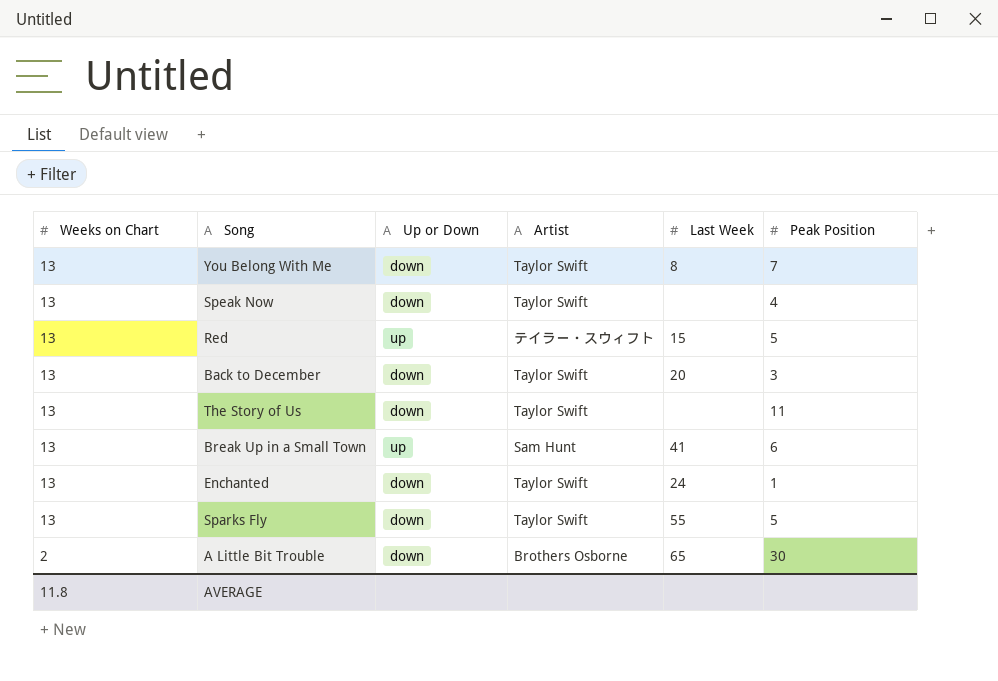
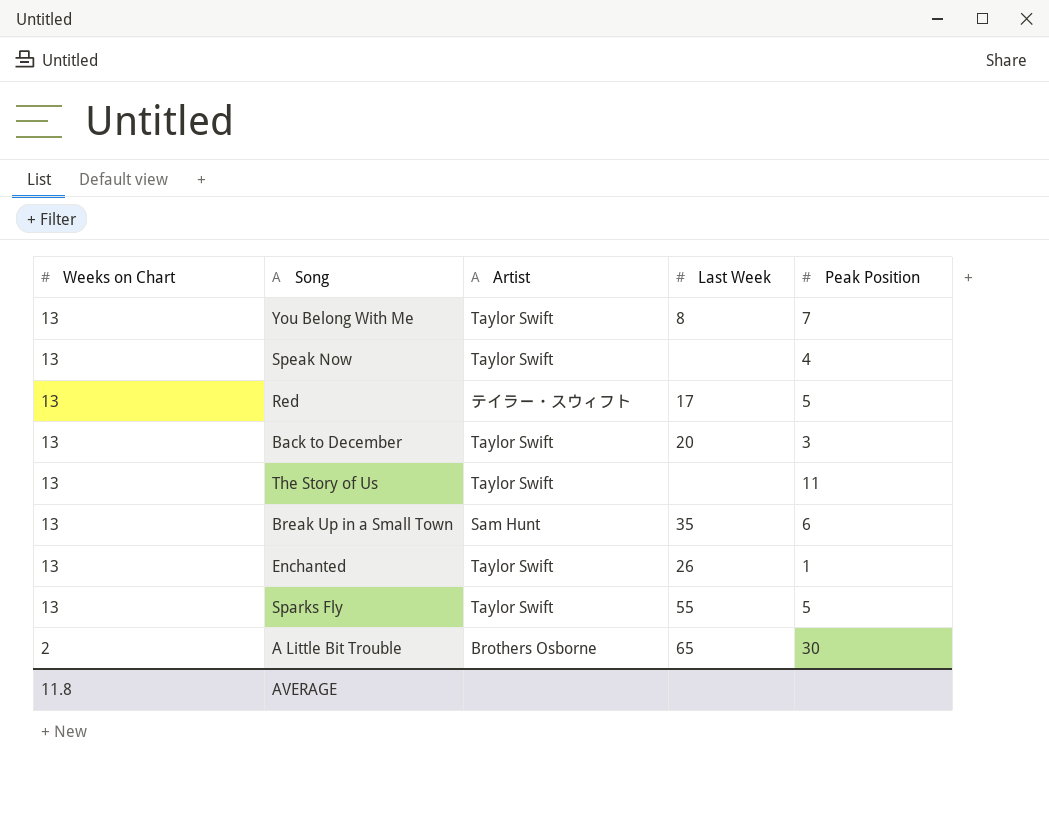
column Up or Down | position: 3 -> none
Red | Last Week: 15 -> 17
Break Up in a Small Town | Last Week: 41 -> 35
Enchanted | Last Week: 24 -> 26

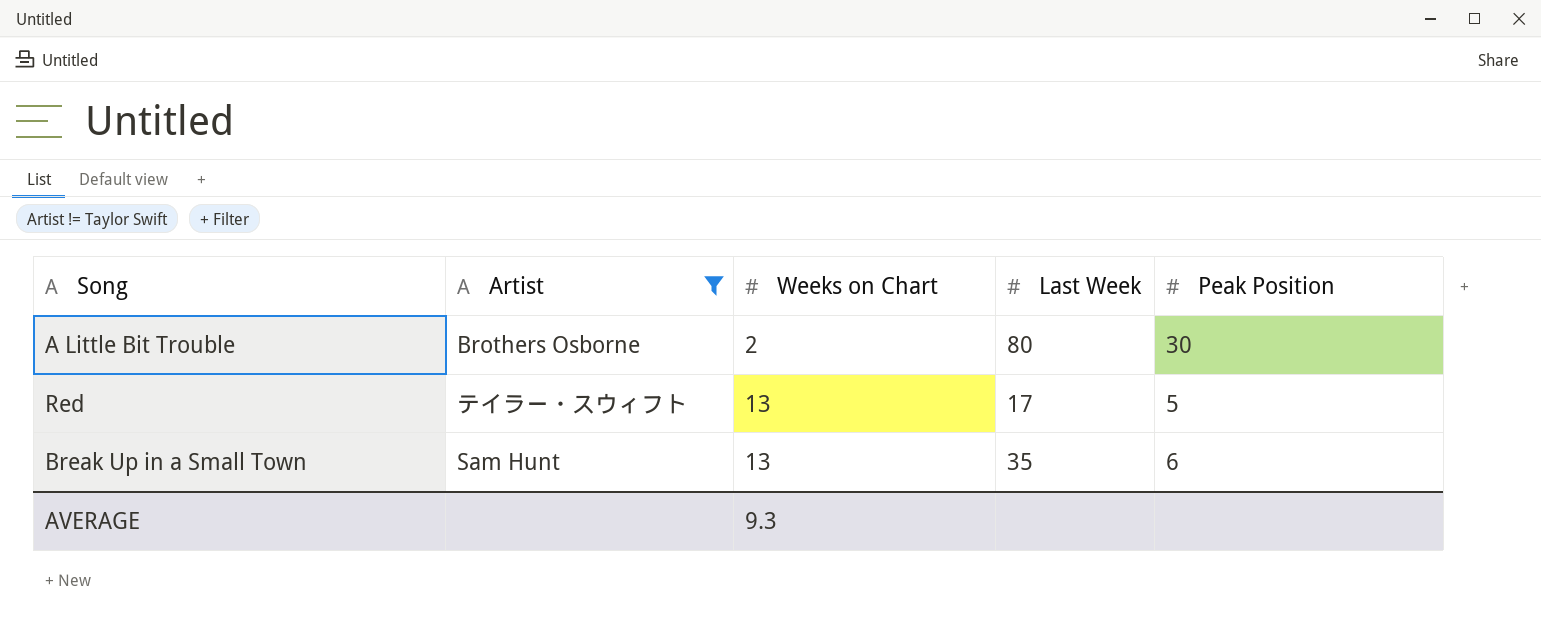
filter: none -> Artist != Taylor Swift
row order: Weeks on Chart descending -> Weeks on Chart ascending
column Weeks on Chart | position: 1 -> 3
A Little Bit Trouble | Last Week: 65 -> 80
AVERAGE | Weeks on Chart: 11.8 -> 9.3

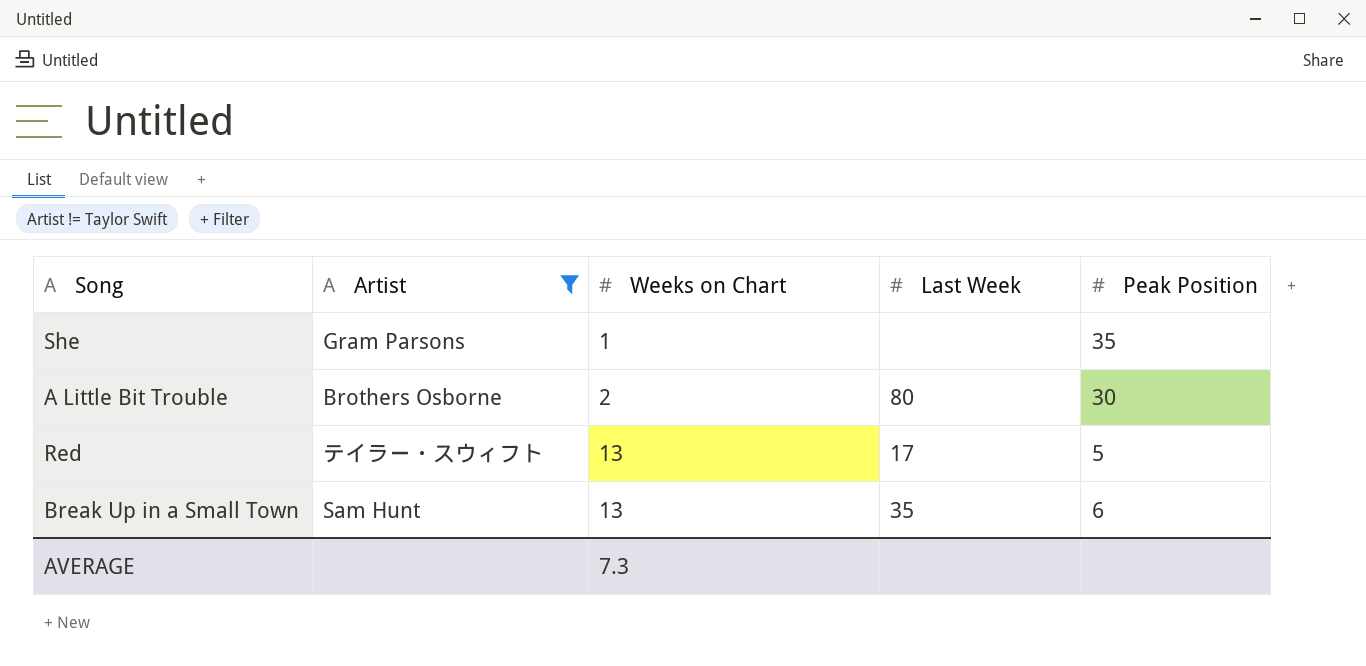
row She: none -> Gram Parsons | 1 | none | 35
AVERAGE | Weeks on Chart: 9.3 -> 7.3

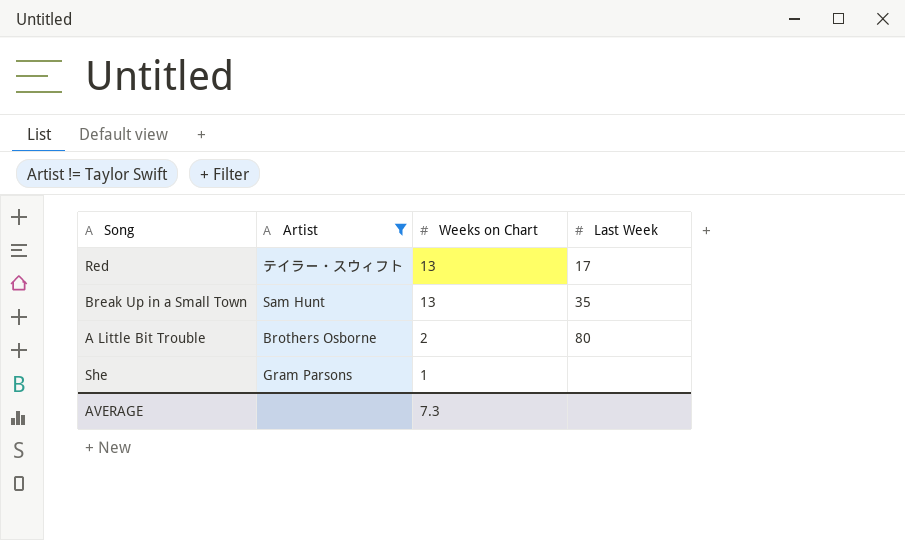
row order: Weeks on Chart ascending -> Weeks on Chart descending
column Peak Position | position: 5 -> none

